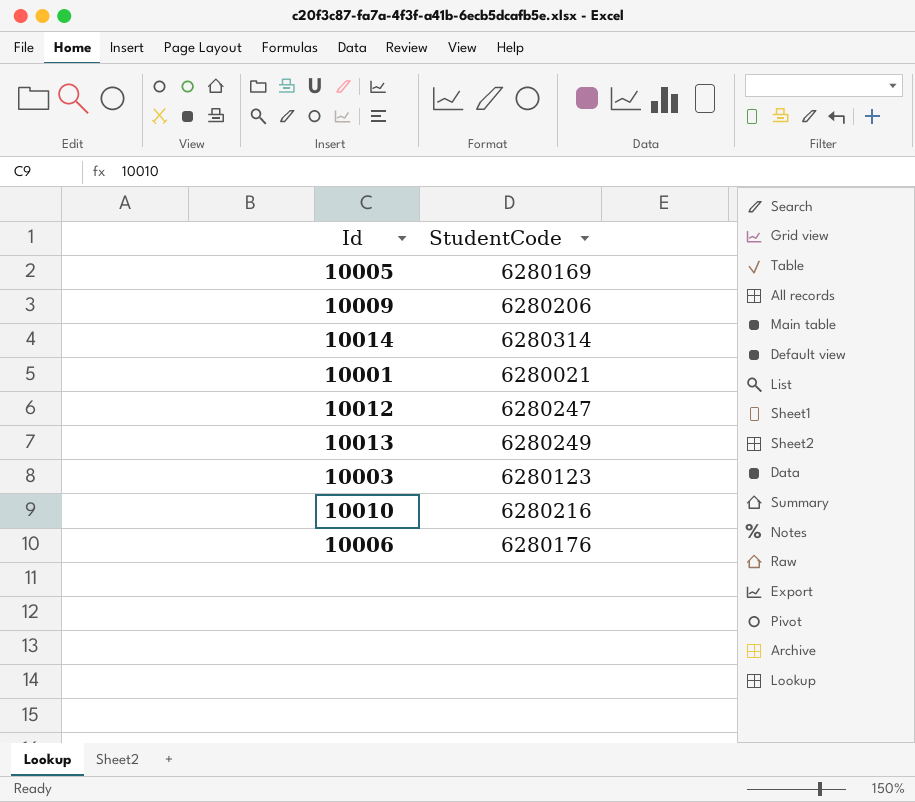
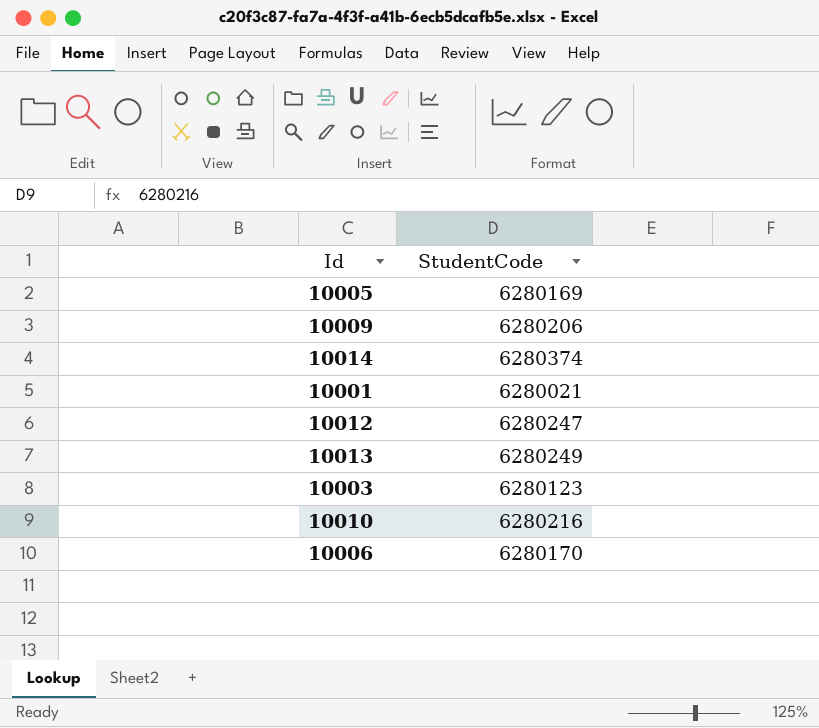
10014 | StudentCode: 6280314 -> 6280374
10006 | StudentCode: 6280176 -> 6280170

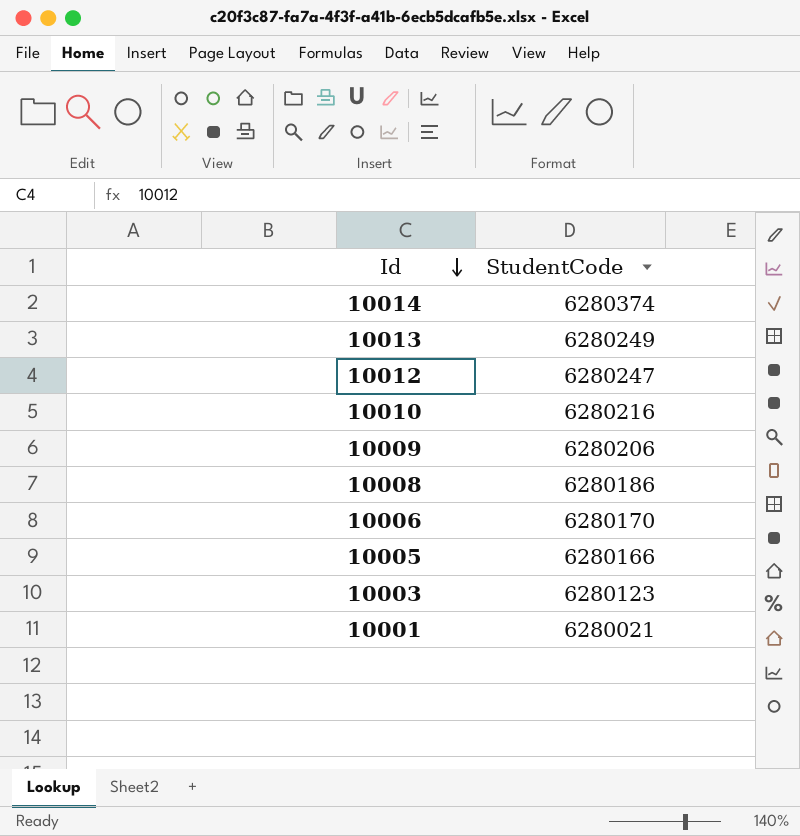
row order: none -> Id descending
row 10008: none -> 6280186
10005 | StudentCode: 6280169 -> 6280166

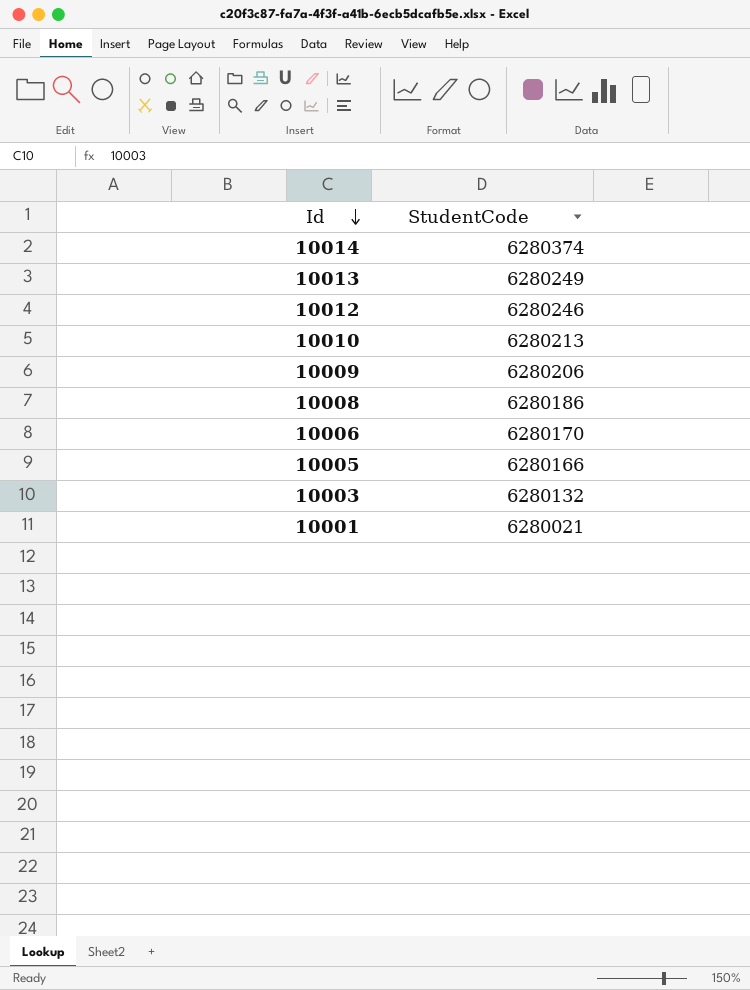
10012 | StudentCode: 6280247 -> 6280246
10010 | StudentCode: 6280216 -> 6280213
10003 | StudentCode: 6280123 -> 6280132

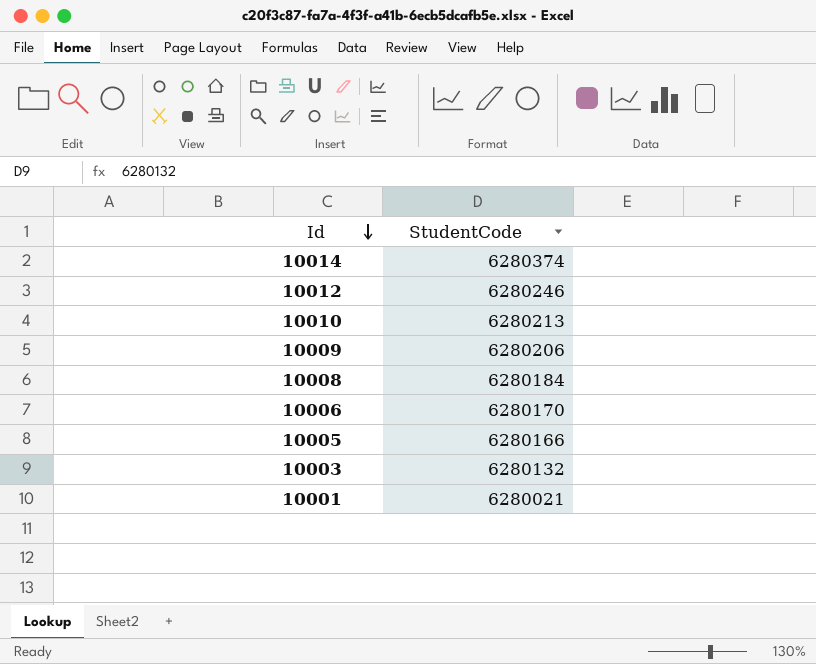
row 10013: 6280249 -> none
10008 | StudentCode: 6280186 -> 6280184

